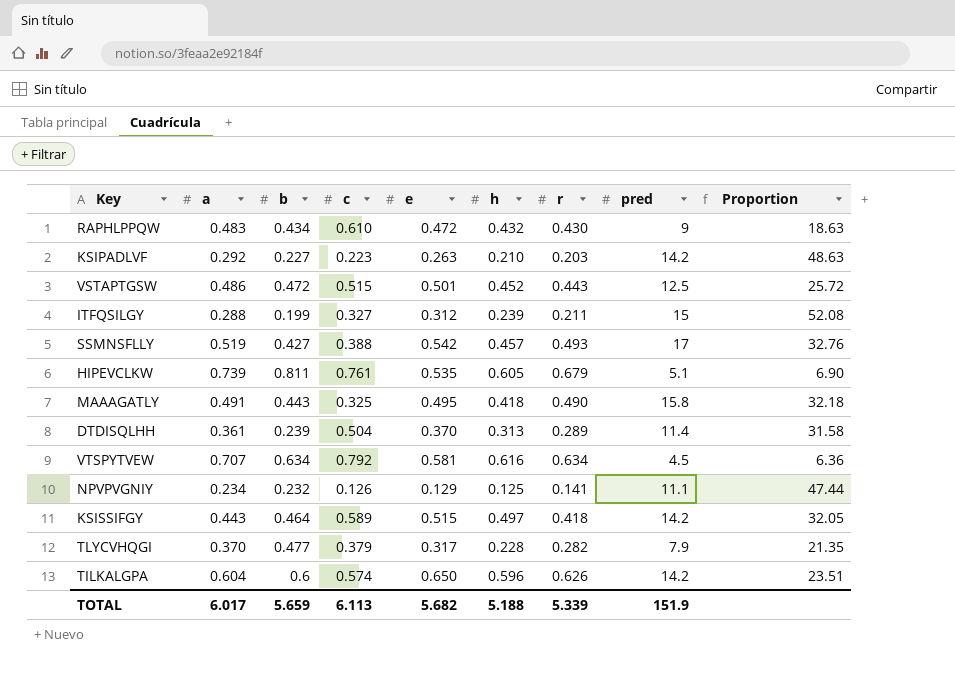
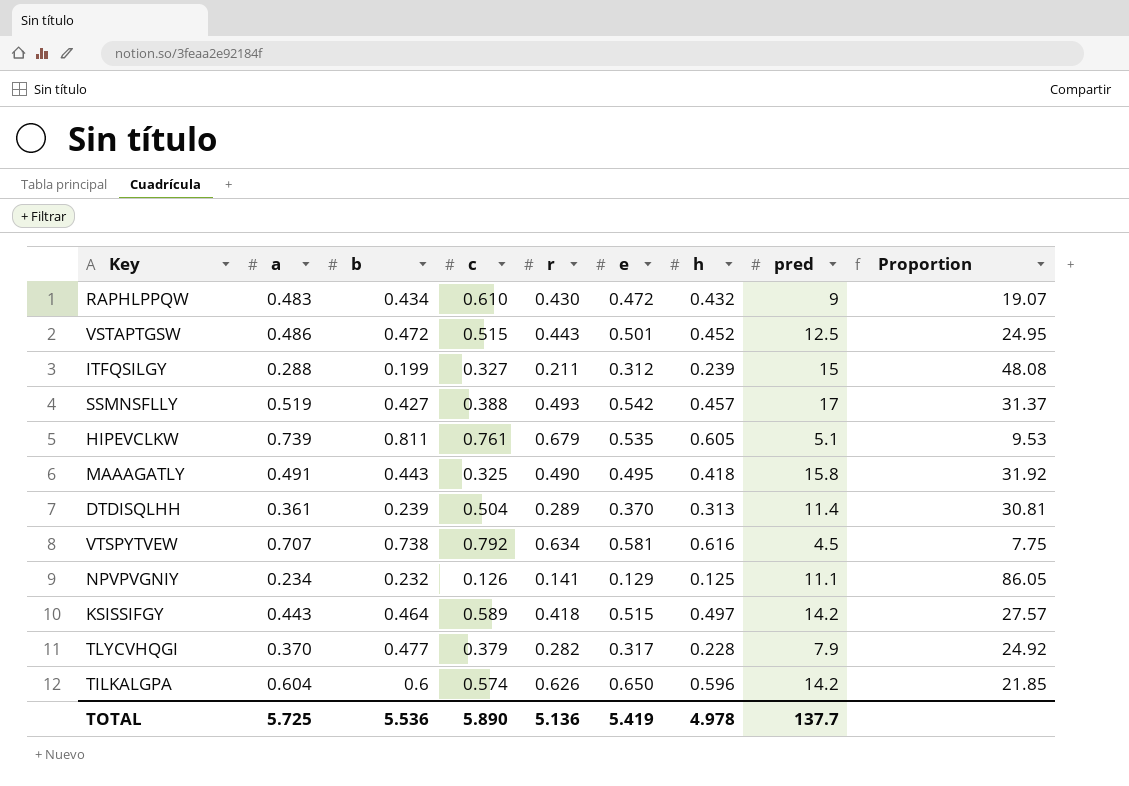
column r | position: 7 -> 5
column Proportion | formula: [pred] / [a] -> [pred] / [e]
row KSIPADLVF: 0.292 | 0.227 | 0.223 | 0.263 | 0.210 | 0.203 | 14.2 | 48.63 -> none
VTSPYTVEW | b: 0.634 -> 0.738
TOTAL | a: 6.017 -> 5.725
TOTAL | b: 5.659 -> 5.536
TOTAL | c: 6.113 -> 5.890
TOTAL | r: 5.339 -> 5.136
TOTAL | e: 5.682 -> 5.419
TOTAL | h: 5.188 -> 4.978
TOTAL | pred: 151.9 -> 137.7

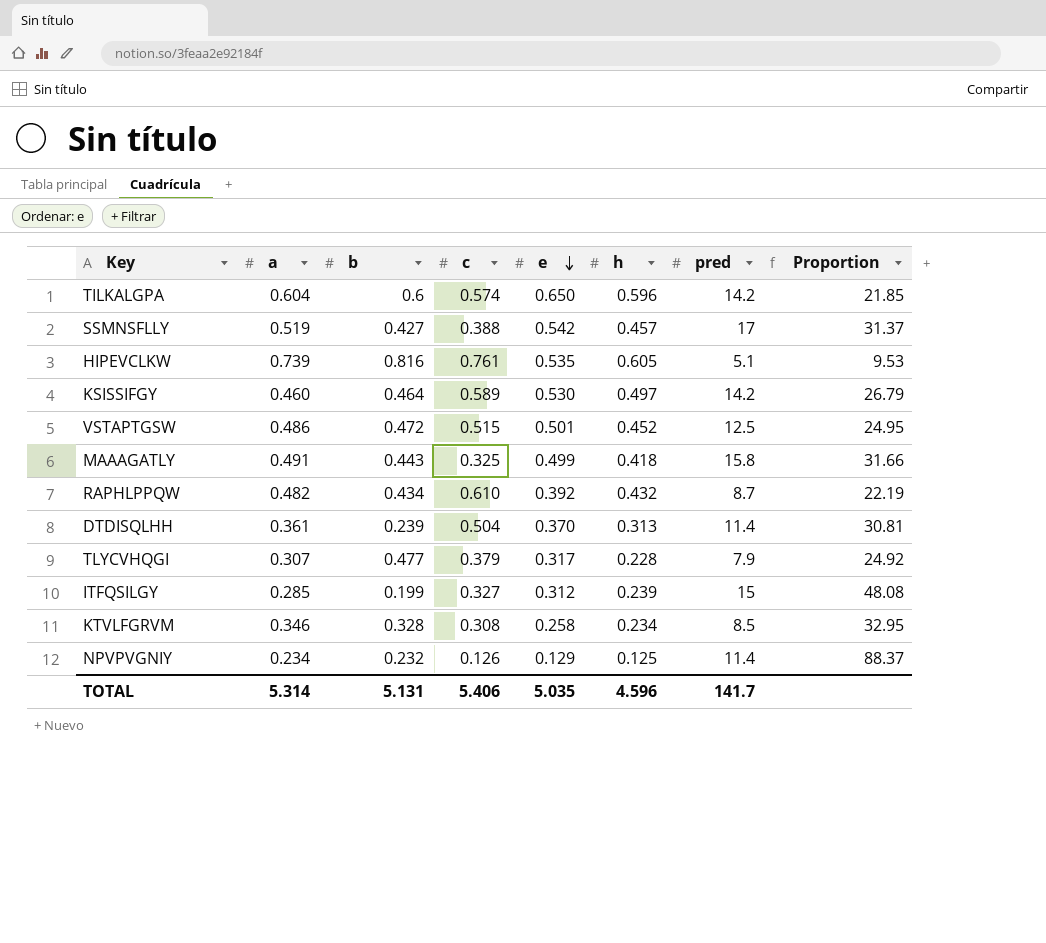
row order: none -> e descending
column r | position: 5 -> none
row VTSPYTVEW: 0.707 | 0.738 | 0.792 | 0.634 | 0.581 | 0.616 | 4.5 | 7.75 -> none
HIPEVCLKW | b: 0.811 -> 0.816
KSISSIFGY | a: 0.443 -> 0.460
KSISSIFGY | e: 0.515 -> 0.530
KSISSIFGY | Proportion: 27.57 -> 26.79
MAAAGATLY | e: 0.495 -> 0.499
MAAAGATLY | Proportion: 31.92 -> 31.66
RAPHLPPQW | a: 0.483 -> 0.482
RAPHLPPQW | e: 0.472 -> 0.392
RAPHLPPQW | pred: 9 -> 8.7
RAPHLPPQW | Proportion: 19.07 -> 22.19
TLYCVHQGI | a: 0.370 -> 0.307
ITFQSILGY | a: 0.288 -> 0.285
row KTVLFGRVM: none -> 0.346 | 0.328 | 0.308 | 0.258 | 0.234 | 8.5 | 32.95
NPVPVGNIY | pred: 11.1 -> 11.4
NPVPVGNIY | Proportion: 86.05 -> 88.37
TOTAL | a: 5.725 -> 5.314
TOTAL | b: 5.536 -> 5.131
TOTAL | c: 5.890 -> 5.406
TOTAL | e: 5.419 -> 5.035
TOTAL | h: 4.978 -> 4.596
TOTAL | pred: 137.7 -> 141.7

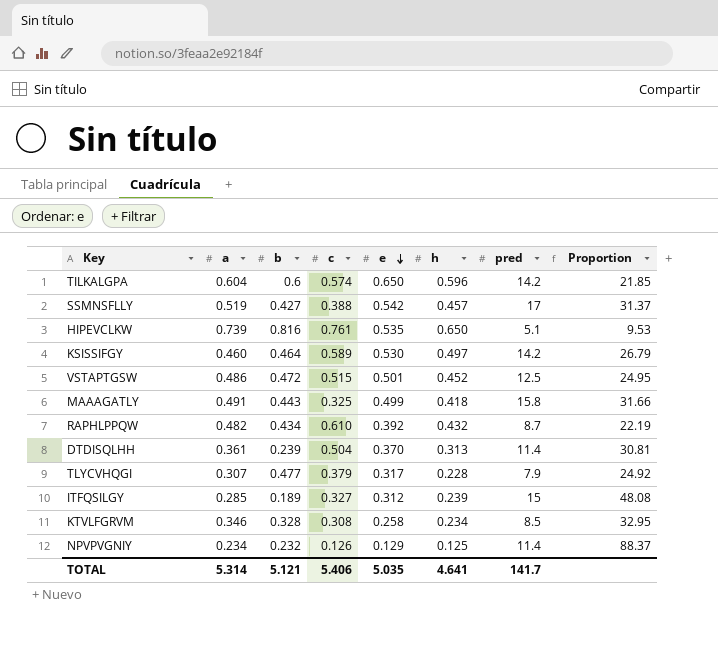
HIPEVCLKW | h: 0.605 -> 0.650
ITFQSILGY | b: 0.199 -> 0.189
TOTAL | b: 5.131 -> 5.121
TOTAL | h: 4.596 -> 4.641

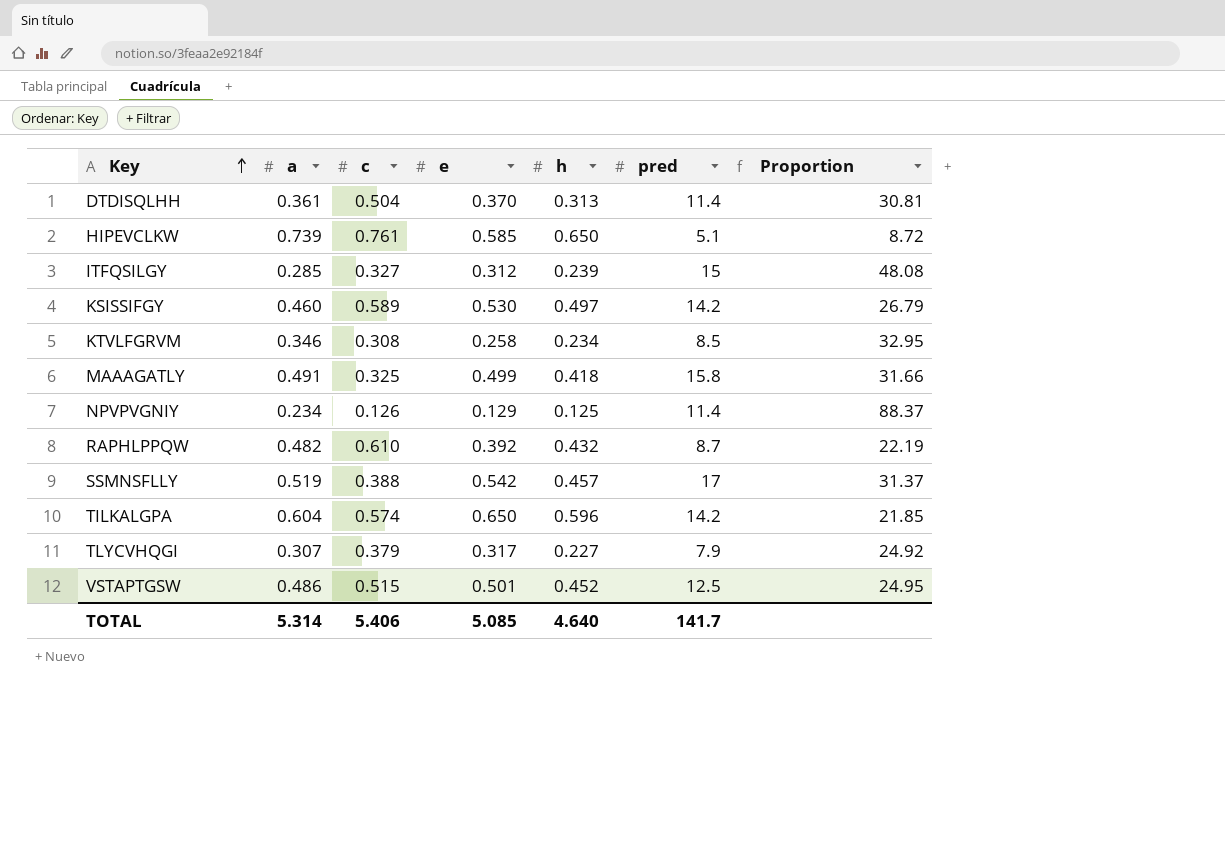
row order: e descending -> Key ascending
column b | position: 3 -> none
HIPEVCLKW | e: 0.535 -> 0.585
HIPEVCLKW | Proportion: 9.53 -> 8.72
TLYCVHQGI | h: 0.228 -> 0.227
TOTAL | e: 5.035 -> 5.085
TOTAL | h: 4.641 -> 4.640

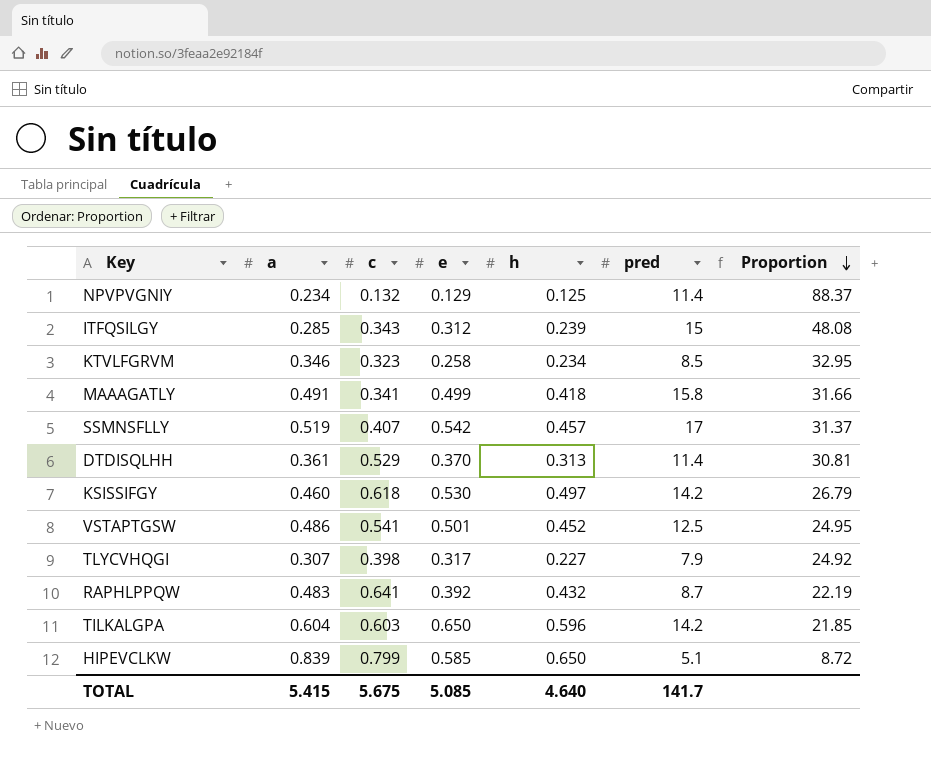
row order: Key ascending -> Proportion descending
NPVPVGNIY | c: 0.126 -> 0.132
ITFQSILGY | c: 0.327 -> 0.343
KTVLFGRVM | c: 0.308 -> 0.323
MAAAGATLY | c: 0.325 -> 0.341
SSMNSFLLY | c: 0.388 -> 0.407
DTDISQLHH | c: 0.504 -> 0.529
KSISSIFGY | c: 0.589 -> 0.618
VSTAPTGSW | c: 0.515 -> 0.541
TLYCVHQGI | c: 0.379 -> 0.398
RAPHLPPQW | a: 0.482 -> 0.483
RAPHLPPQW | c: 0.610 -> 0.641
TILKALGPA | c: 0.574 -> 0.603
HIPEVCLKW | a: 0.739 -> 0.839
HIPEVCLKW | c: 0.761 -> 0.799
TOTAL | a: 5.314 -> 5.415
TOTAL | c: 5.406 -> 5.675

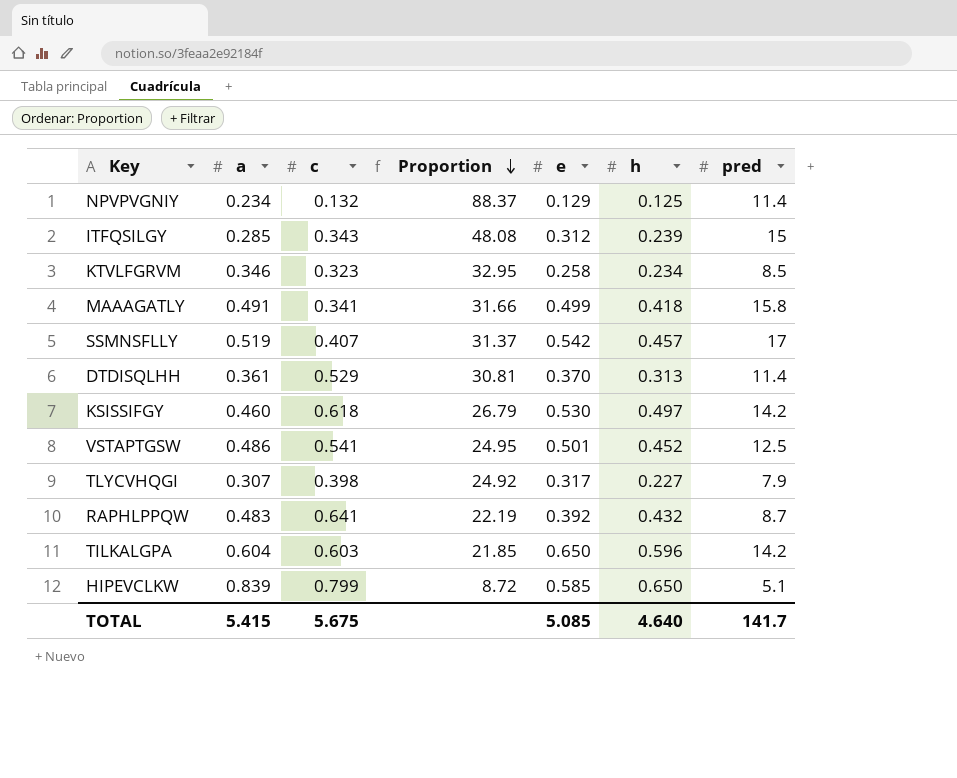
column Proportion | position: 7 -> 4

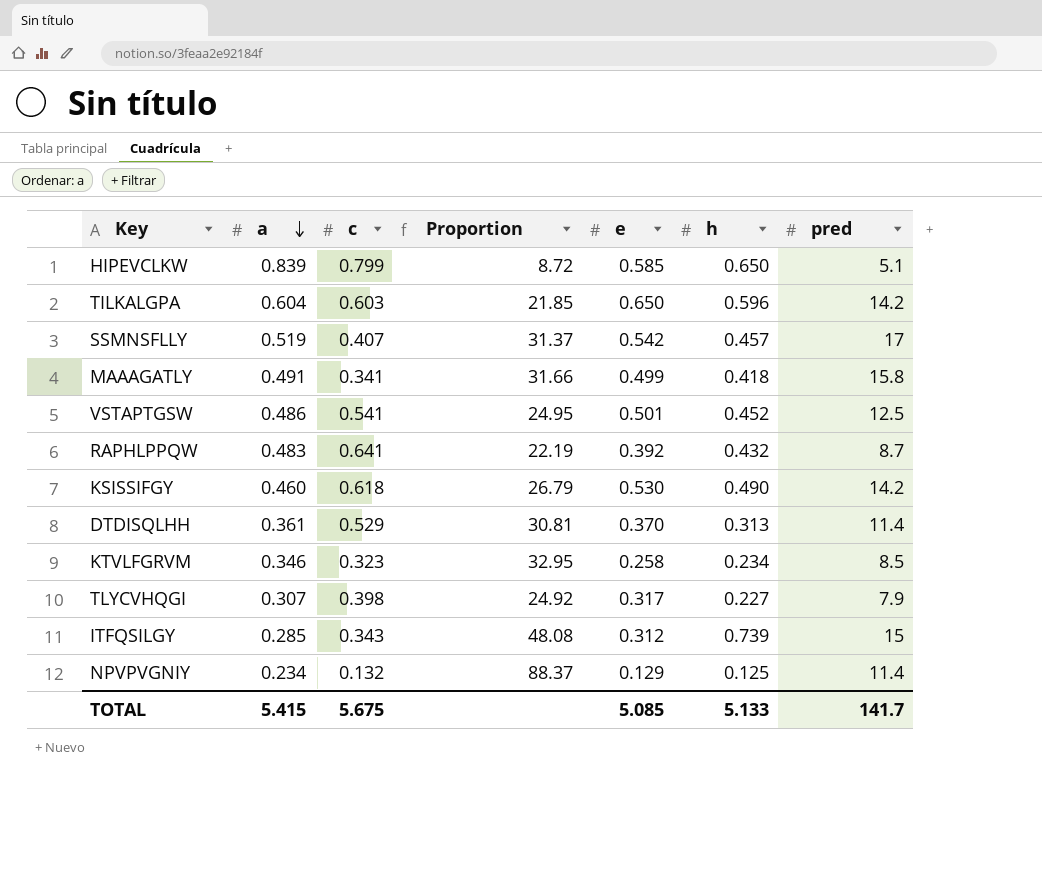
row order: Proportion descending -> a descending
KSISSIFGY | h: 0.497 -> 0.490
ITFQSILGY | h: 0.239 -> 0.739
TOTAL | h: 4.640 -> 5.133

